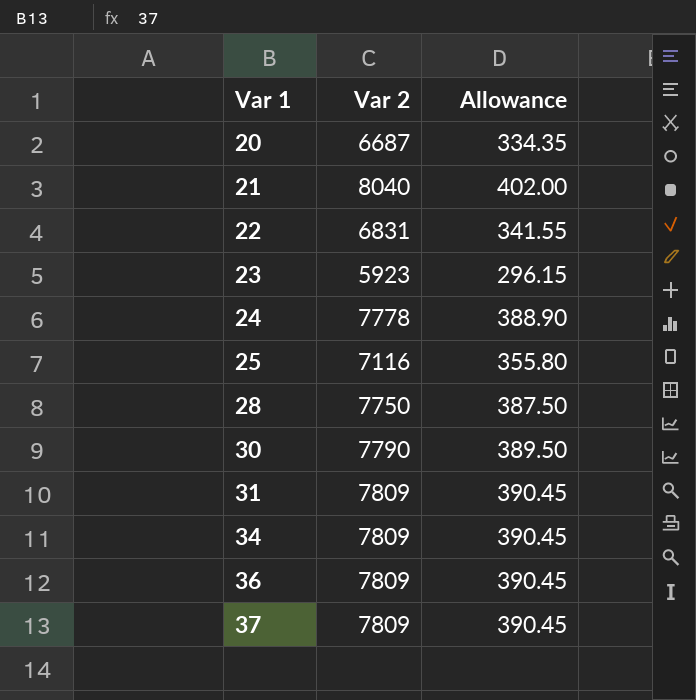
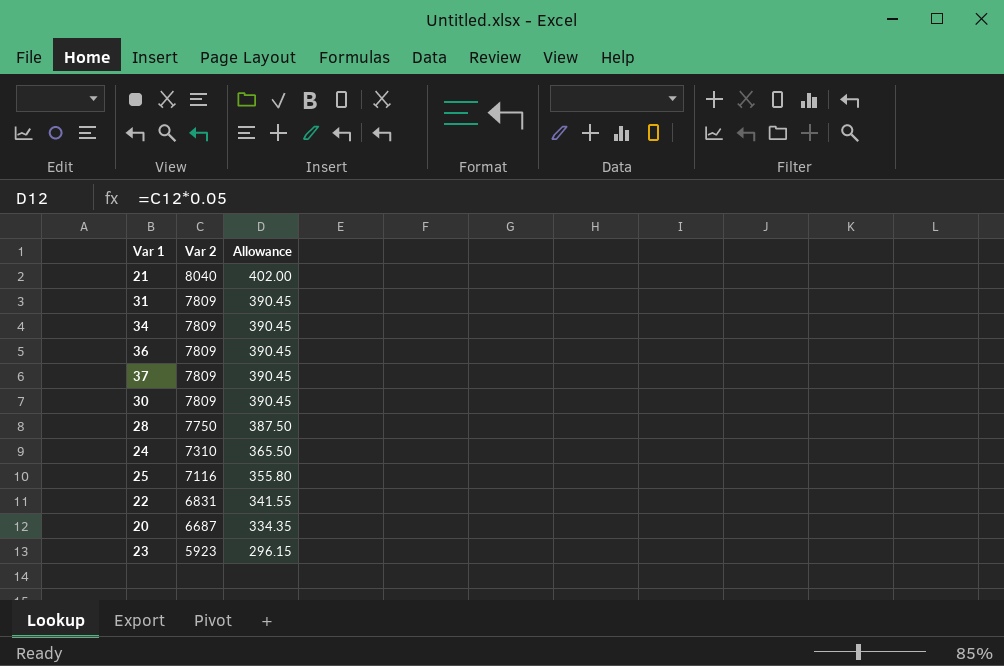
row order: Var 1 ascending -> Var 2 descending
30 | Var 2: 7790 -> 7809
30 | Allowance: 389.50 -> 390.45
24 | Var 2: 7778 -> 7310
24 | Allowance: 388.90 -> 365.50

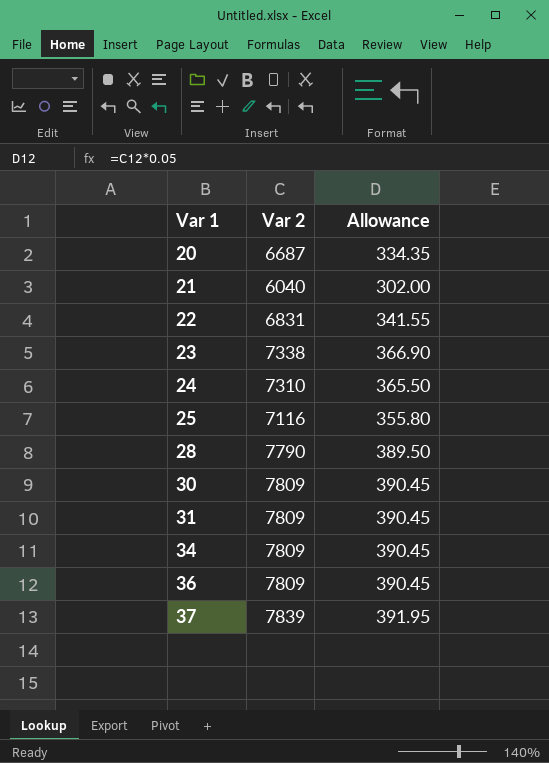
row order: Var 2 descending -> Var 1 ascending
21 | Var 2: 8040 -> 6040
21 | Allowance: 402.00 -> 302.00
23 | Var 2: 5923 -> 7338
23 | Allowance: 296.15 -> 366.90
28 | Var 2: 7750 -> 7790
28 | Allowance: 387.50 -> 389.50
37 | Var 2: 7809 -> 7839
37 | Allowance: 390.45 -> 391.95

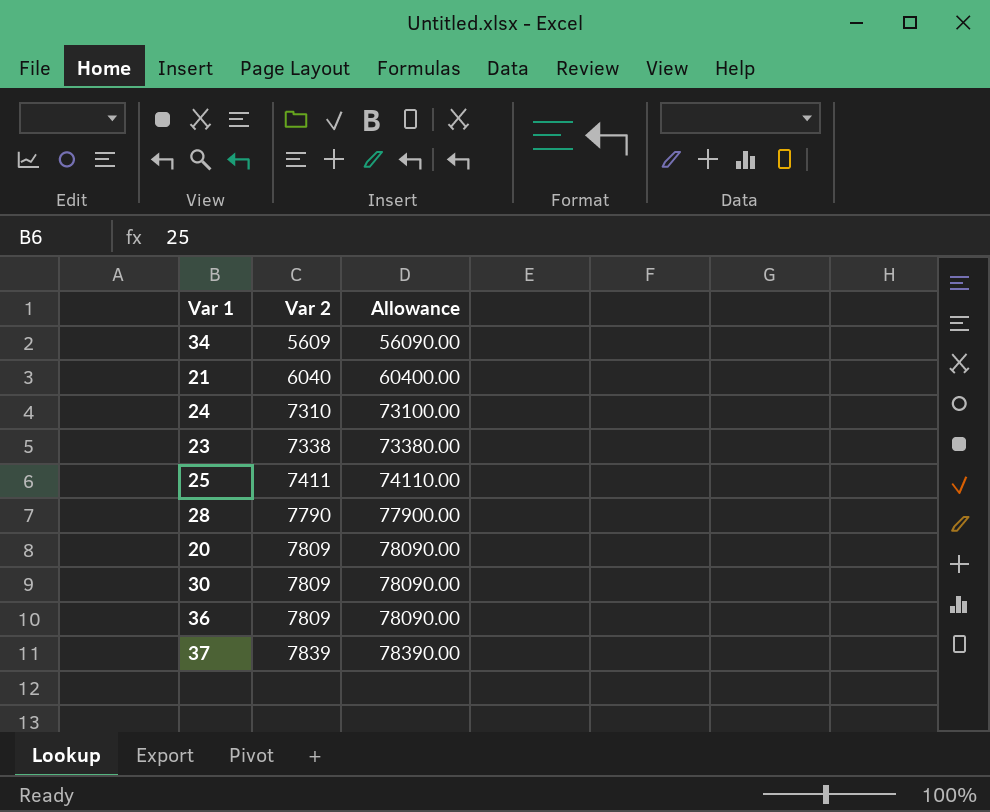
row order: Var 1 ascending -> Var 2 ascending
column Allowance | formula: [Var 2] * 0.05 -> [Var 2] * 10
row 22: 6831 | 341.55 -> none
row 31: 7809 | 390.45 -> none
34 | Var 2: 7809 -> 5609
25 | Var 2: 7116 -> 7411
20 | Var 2: 6687 -> 7809

